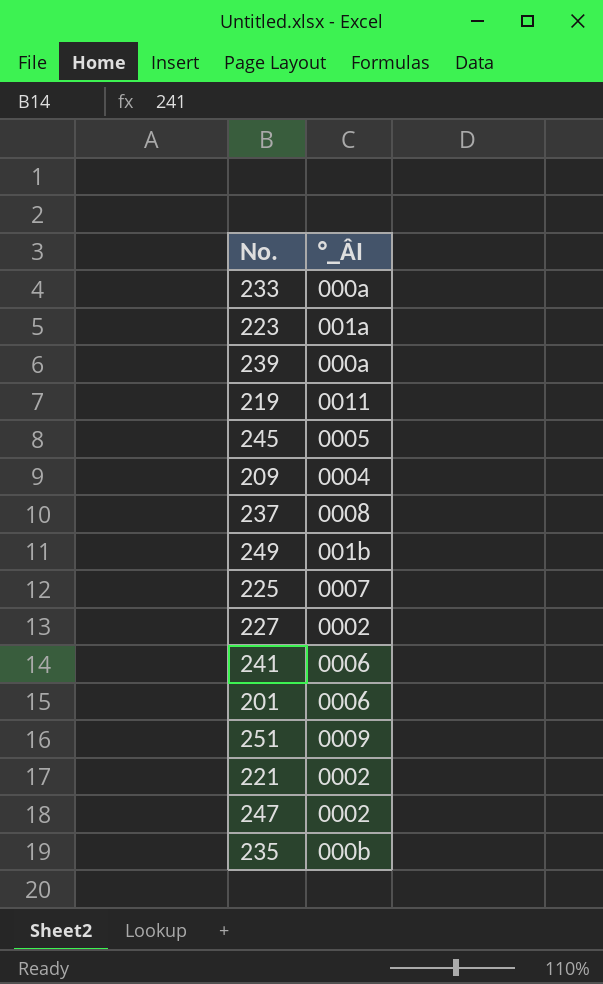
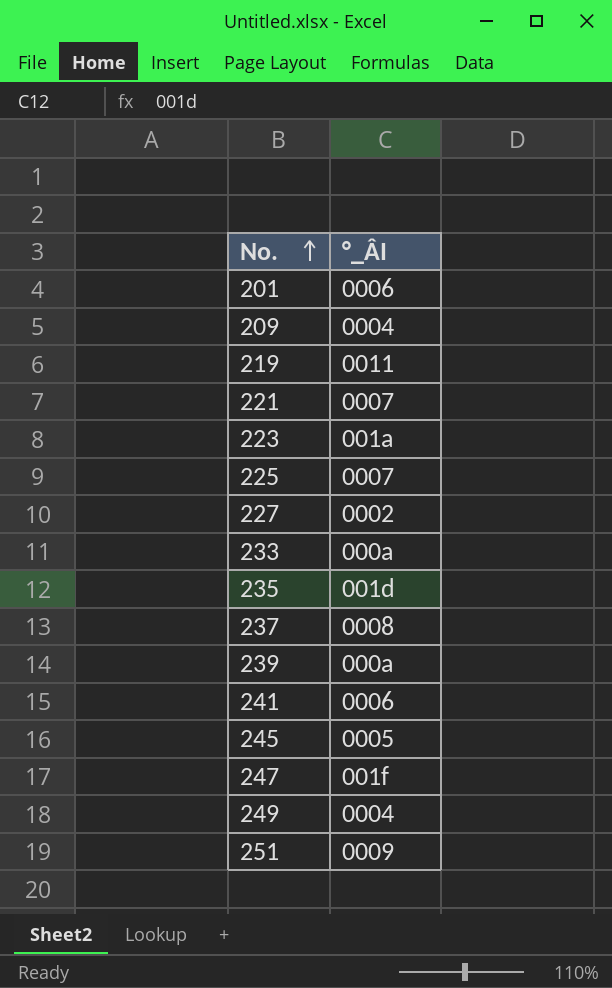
row order: none -> No. ascending
221 | °_ÂI: 0002 -> 0007
235 | °_ÂI: 000b -> 001d
247 | °_ÂI: 0002 -> 001f
249 | °_ÂI: 001b -> 0004

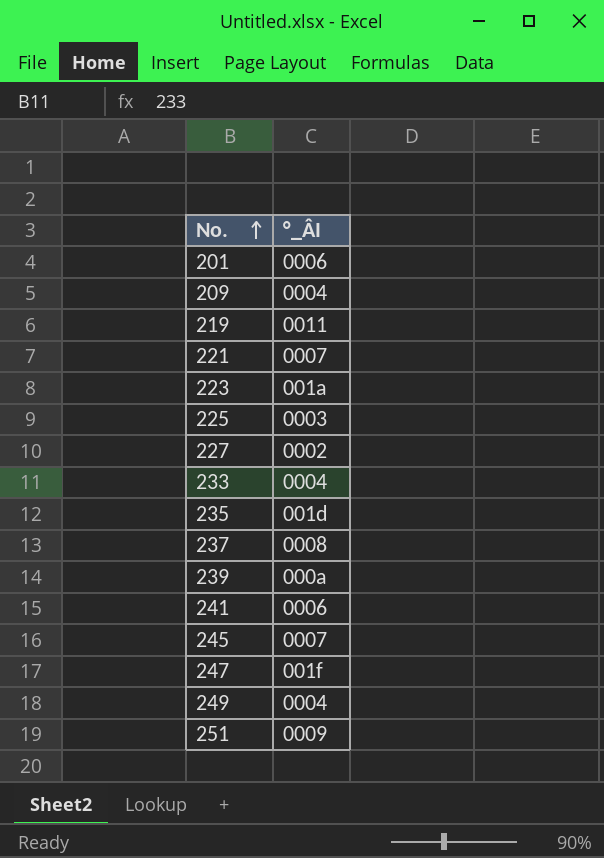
225 | °_ÂI: 0007 -> 0003
233 | °_ÂI: 000a -> 0004
245 | °_ÂI: 0005 -> 0007

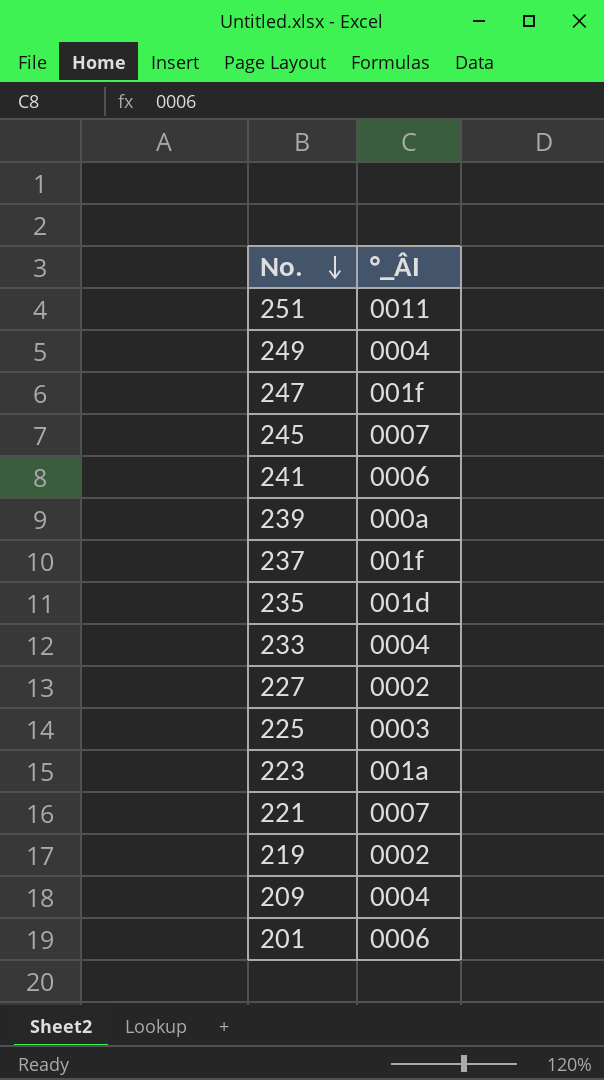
row order: No. ascending -> No. descending
251 | °_ÂI: 0009 -> 0011
237 | °_ÂI: 0008 -> 001f
219 | °_ÂI: 0011 -> 0002

